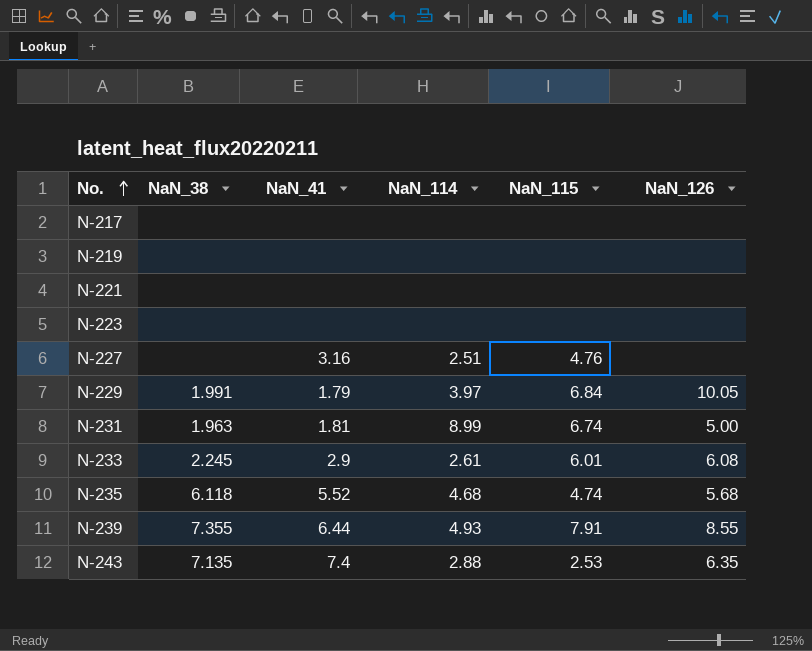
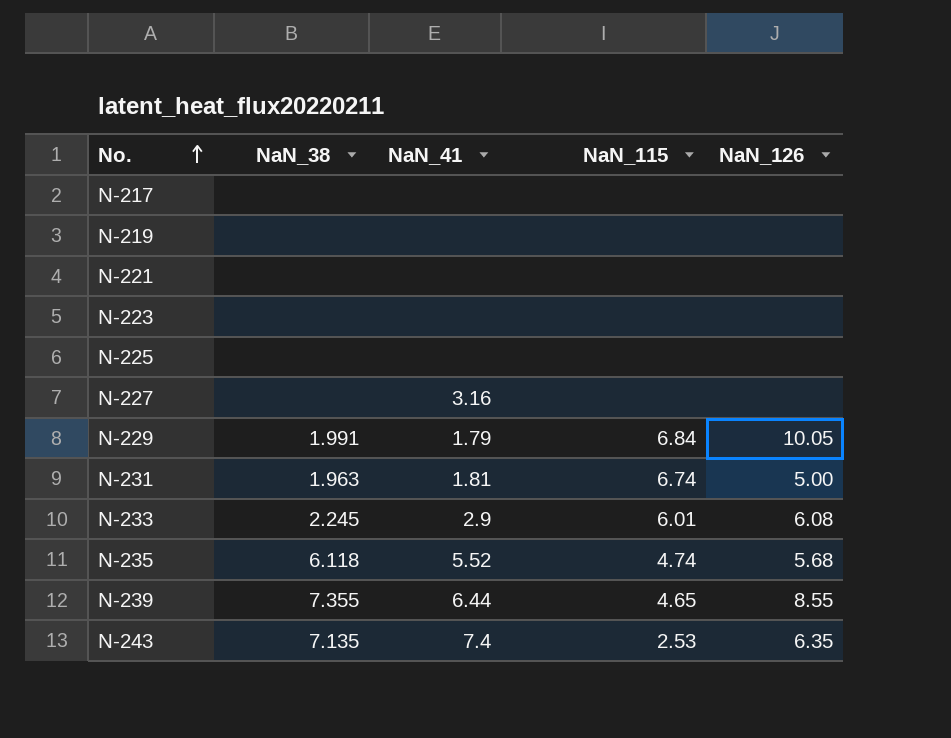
column NaN_114 | position: 4 -> none
row N-225: none -> none | none | none | none
N-227 | NaN_115: 4.76 -> none
N-239 | NaN_115: 7.91 -> 4.65

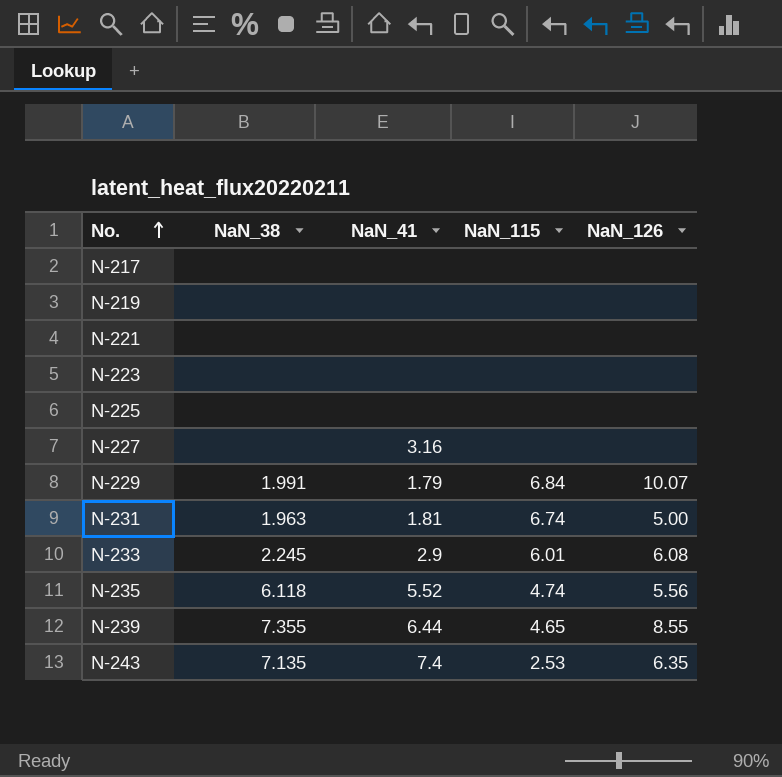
N-229 | NaN_126: 10.05 -> 10.07
N-235 | NaN_126: 5.68 -> 5.56

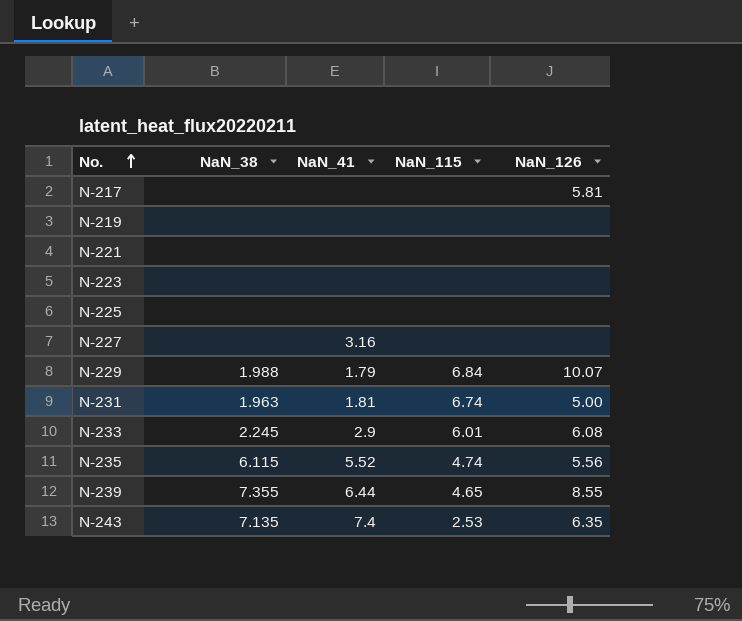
N-217 | NaN_126: none -> 5.81
N-229 | NaN_38: 1.991 -> 1.988
N-235 | NaN_38: 6.118 -> 6.115

